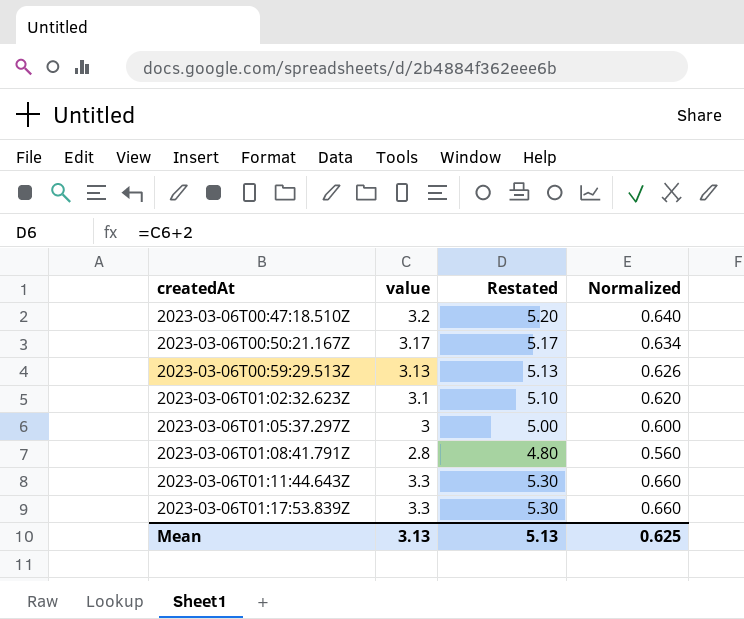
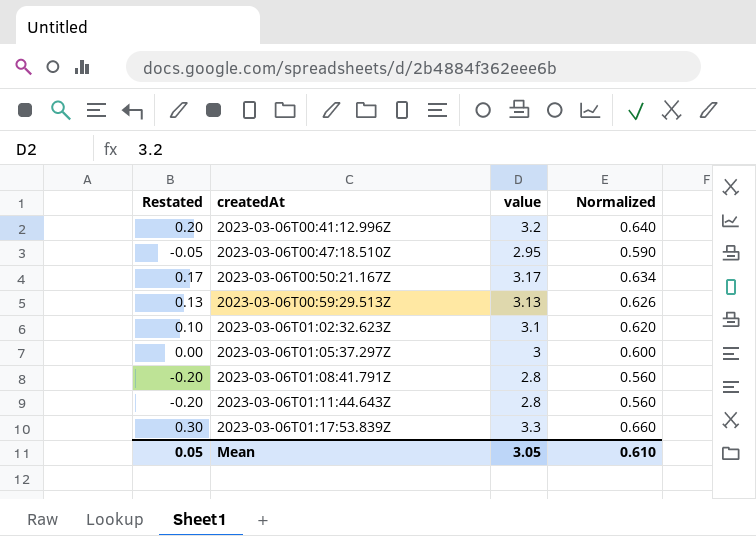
column Restated | formula: [value] + 2 -> [value] - 3
column Restated | position: 3 -> 1
row 2023-03-06T00:41:12.996Z: none -> 0.20 | 3.2 | 0.640
2023-03-06T00:47:18.510Z | value: 3.2 -> 2.95
2023-03-06T00:47:18.510Z | Normalized: 0.640 -> 0.590
2023-03-06T01:11:44.643Z | value: 3.3 -> 2.8
2023-03-06T01:11:44.643Z | Normalized: 0.660 -> 0.560
Mean | Restated: 5.13 -> 0.05
Mean | value: 3.13 -> 3.05
Mean | Normalized: 0.625 -> 0.610

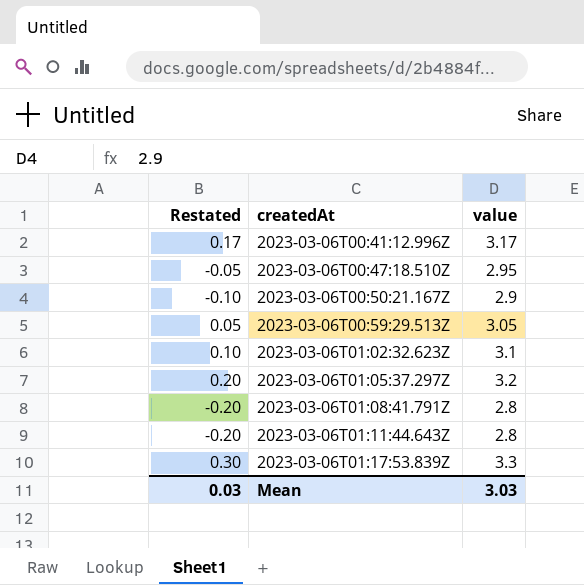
column Normalized | formula: [value] * 0.2 -> none
2023-03-06T00:41:12.996Z | Restated: 0.20 -> 0.17
2023-03-06T00:41:12.996Z | value: 3.2 -> 3.17
2023-03-06T00:50:21.167Z | Restated: 0.17 -> -0.10
2023-03-06T00:50:21.167Z | value: 3.17 -> 2.9
2023-03-06T00:59:29.513Z | Restated: 0.13 -> 0.05
2023-03-06T00:59:29.513Z | value: 3.13 -> 3.05
2023-03-06T01:05:37.297Z | Restated: 0.00 -> 0.20
2023-03-06T01:05:37.297Z | value: 3 -> 3.2
Mean | Restated: 0.05 -> 0.03
Mean | value: 3.05 -> 3.03

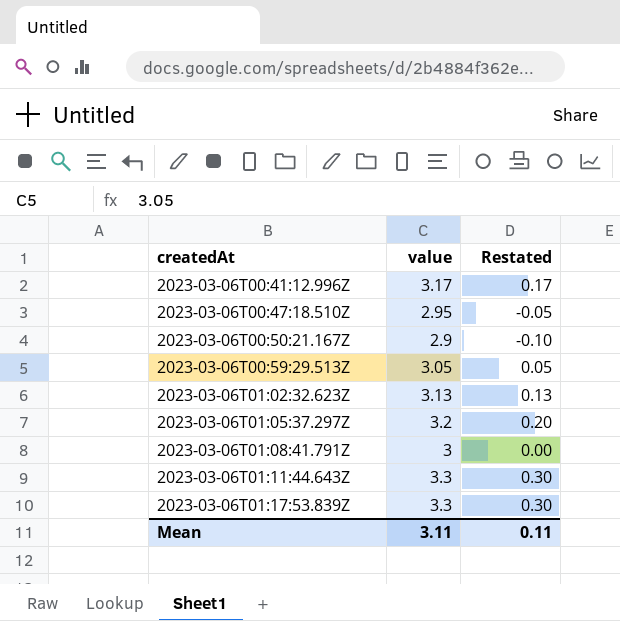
column Restated | position: 1 -> 3
2023-03-06T01:02:32.623Z | value: 3.1 -> 3.13
2023-03-06T01:02:32.623Z | Restated: 0.10 -> 0.13
2023-03-06T01:08:41.791Z | value: 2.8 -> 3
2023-03-06T01:08:41.791Z | Restated: -0.20 -> 0.00
2023-03-06T01:11:44.643Z | value: 2.8 -> 3.3
2023-03-06T01:11:44.643Z | Restated: -0.20 -> 0.30
Mean | value: 3.03 -> 3.11
Mean | Restated: 0.03 -> 0.11

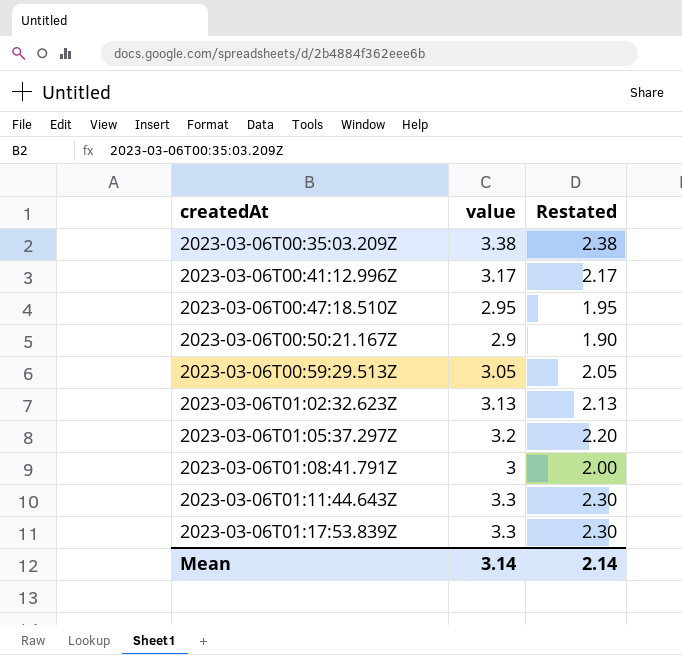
column Restated | formula: [value] - 3 -> [value] - 1
row 2023-03-06T00:35:03.209Z: none -> 3.38 | 2.38
Mean | value: 3.11 -> 3.14
Mean | Restated: 0.11 -> 2.14

